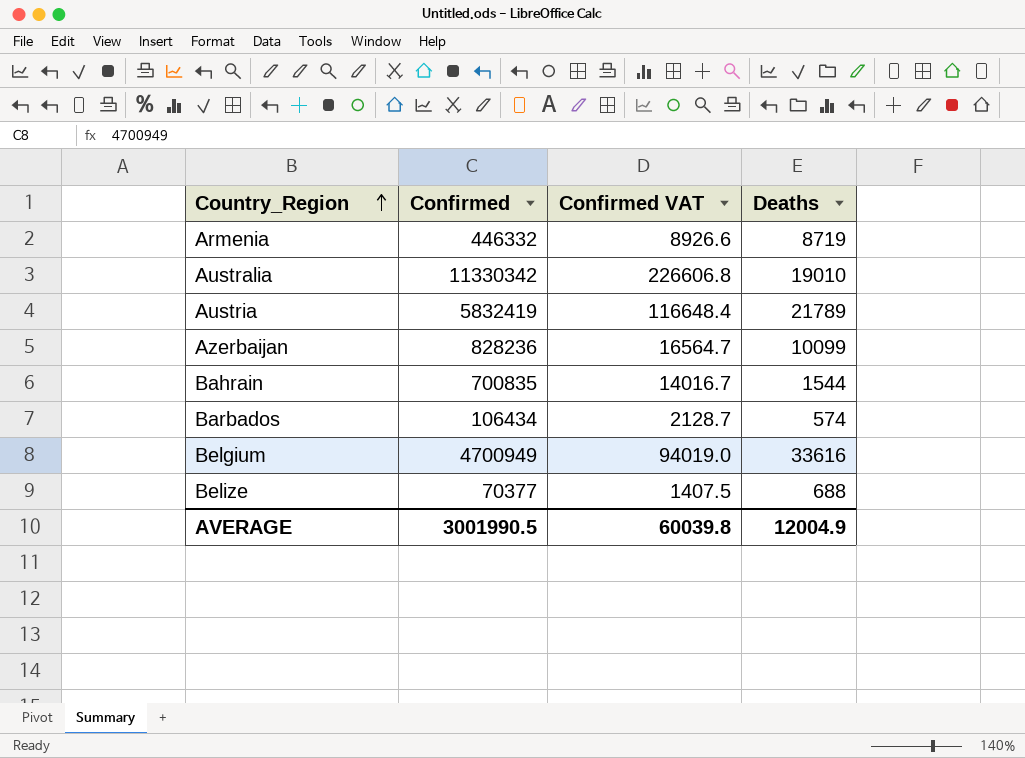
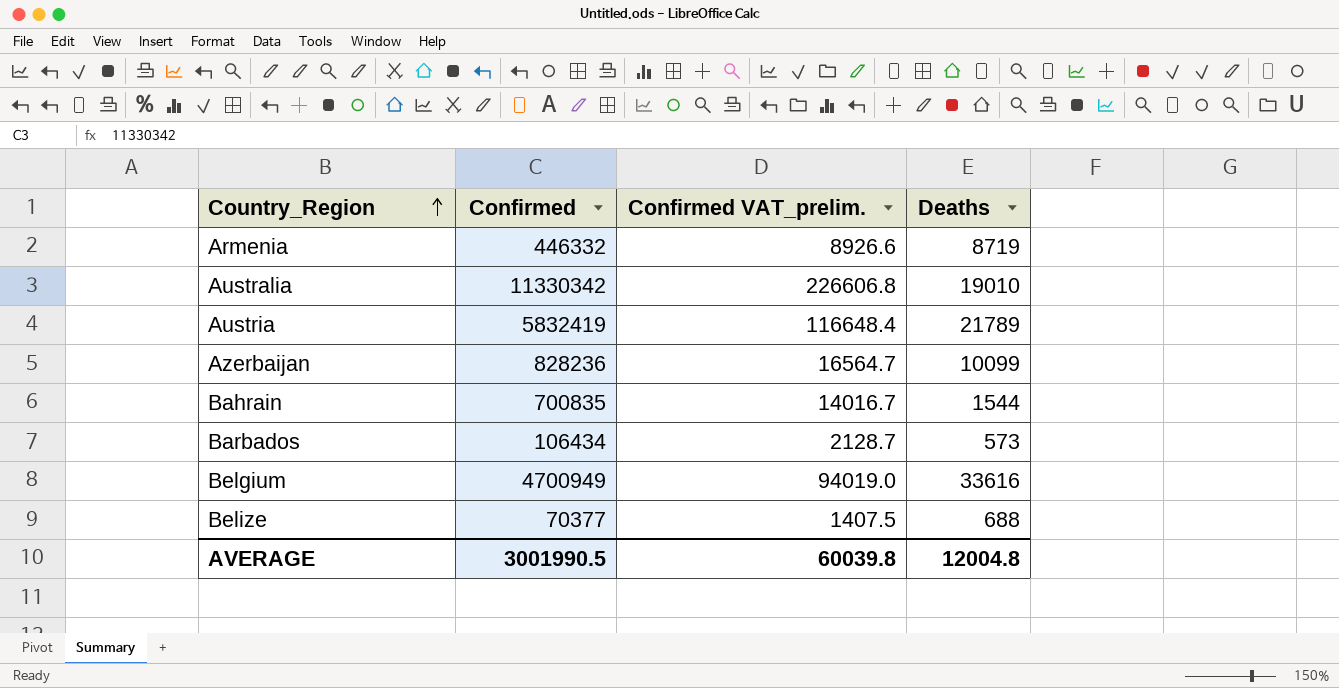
column name: Confirmed VAT -> Confirmed VAT_prelim.
Barbados | Deaths: 574 -> 573
AVERAGE | Deaths: 12004.9 -> 12004.8

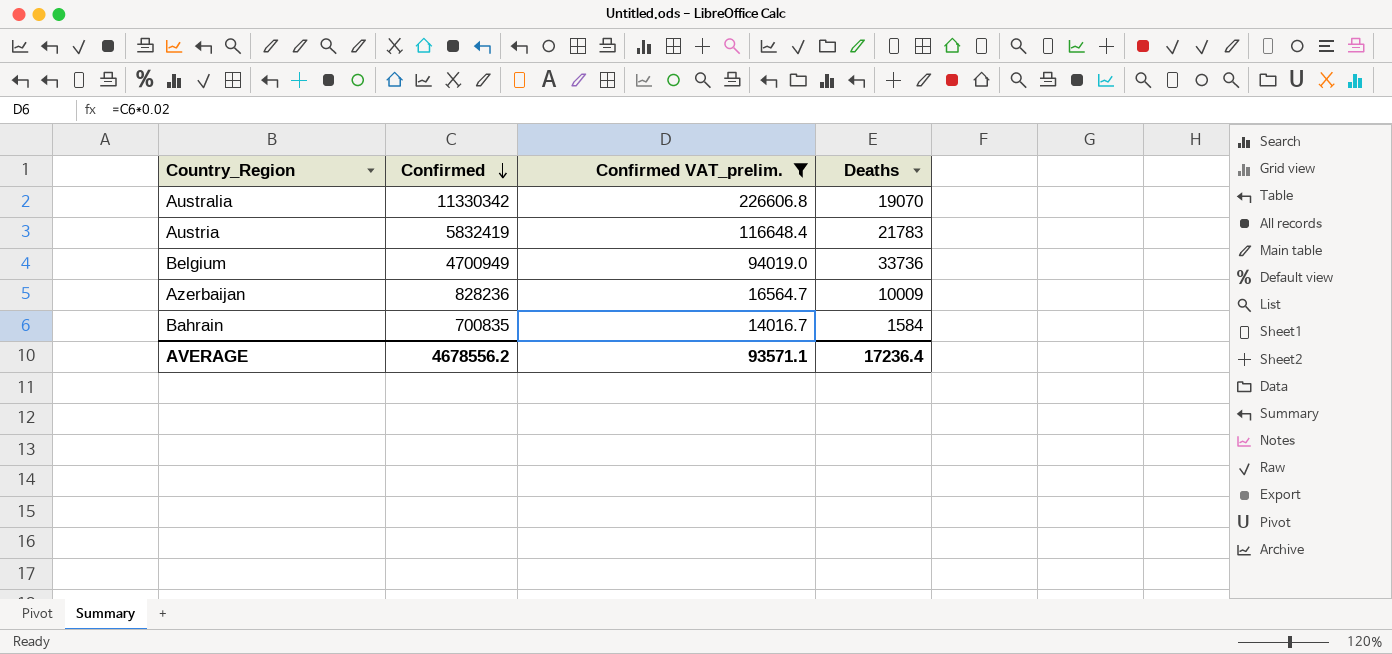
filter: none -> Confirmed VAT_prelim. >= 14016.7
row order: Country_Region ascending -> Confirmed descending
Australia | Deaths: 19010 -> 19070
Austria | Deaths: 21789 -> 21783
Belgium | Deaths: 33616 -> 33736
Azerbaijan | Deaths: 10099 -> 10009
Bahrain | Deaths: 1544 -> 1584
AVERAGE | Confirmed: 3001990.5 -> 4678556.2
AVERAGE | Confirmed VAT_prelim.: 60039.8 -> 93571.1
AVERAGE | Deaths: 12004.8 -> 17236.4

